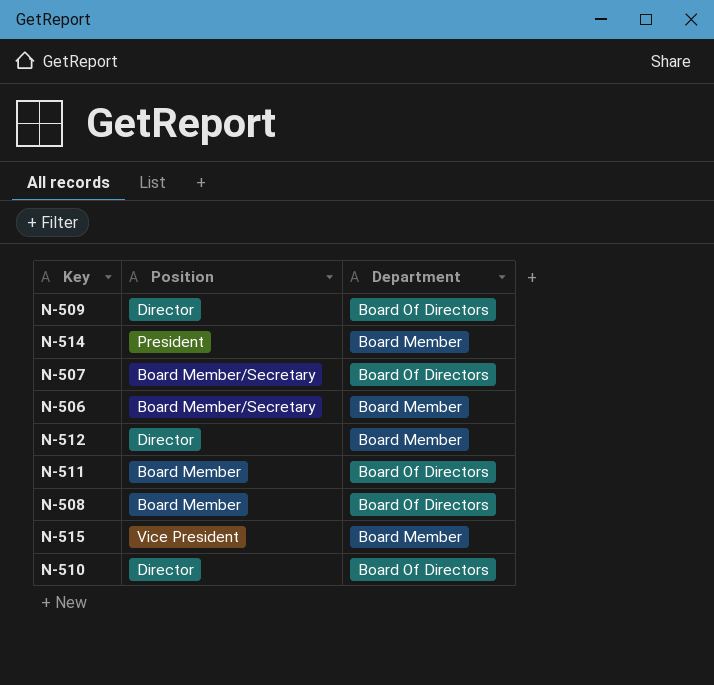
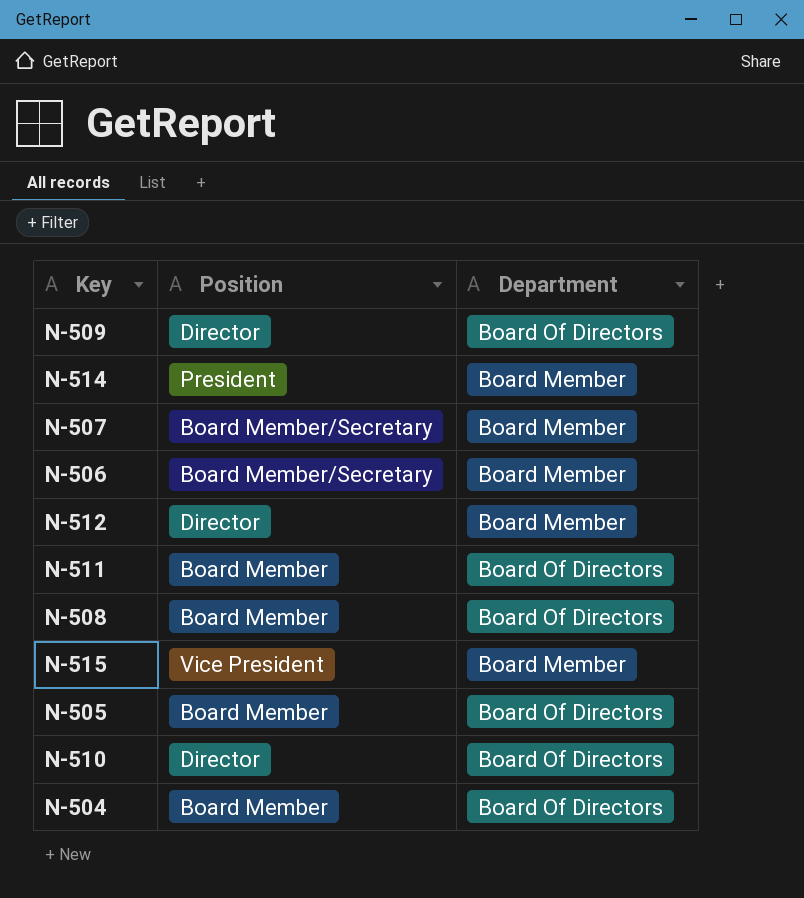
N-507 | Department: Board Of Directors -> Board Member
row N-505: none -> Board Member | Board Of Directors
row N-504: none -> Board Member | Board Of Directors

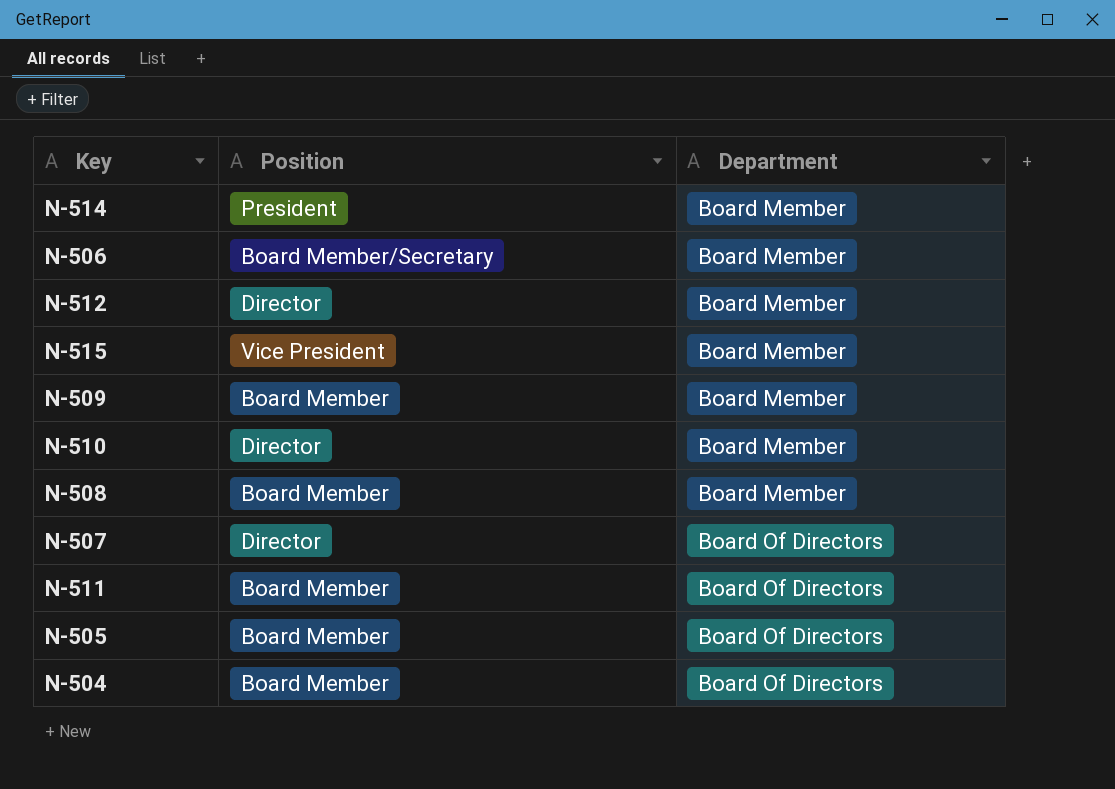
row order: none -> Department ascending
N-509 | Position: Director -> Board Member
N-509 | Department: Board Of Directors -> Board Member
N-510 | Department: Board Of Directors -> Board Member
N-508 | Department: Board Of Directors -> Board Member
N-507 | Position: Board Member/Secretary -> Director
N-507 | Department: Board Member -> Board Of Directors

